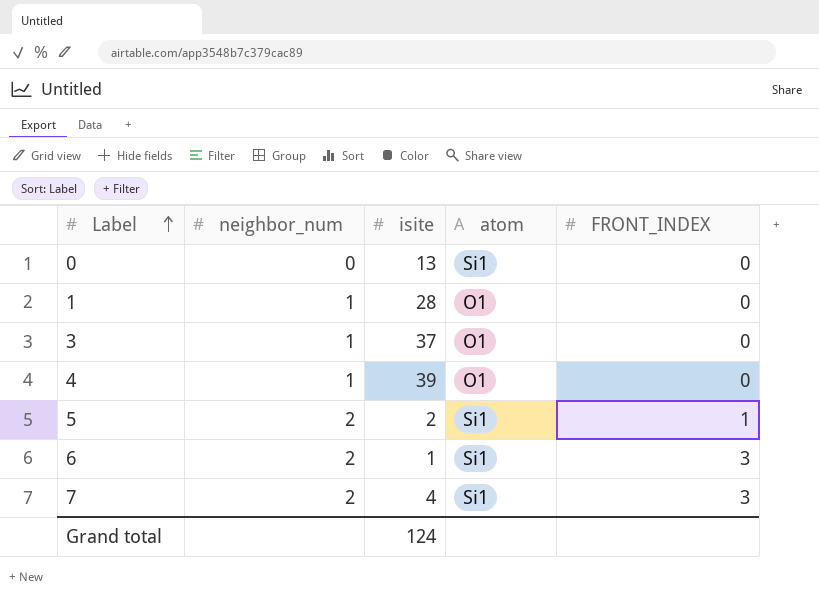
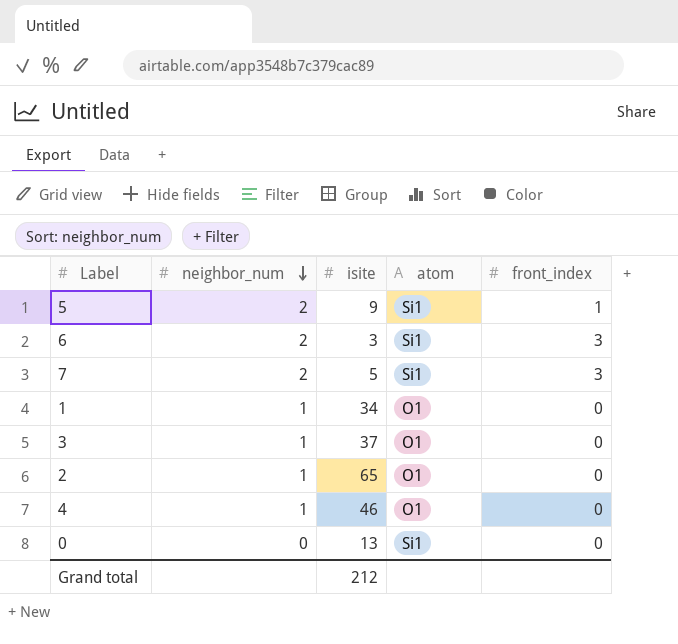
row order: Label ascending -> neighbor_num descending
column name: FRONT_INDEX -> front_index
5 | isite: 2 -> 9
6 | isite: 1 -> 3
7 | isite: 4 -> 5
1 | isite: 28 -> 34
row 2: none -> 1 | 65 | O1 | 0
4 | isite: 39 -> 46
Grand total | isite: 124 -> 212

